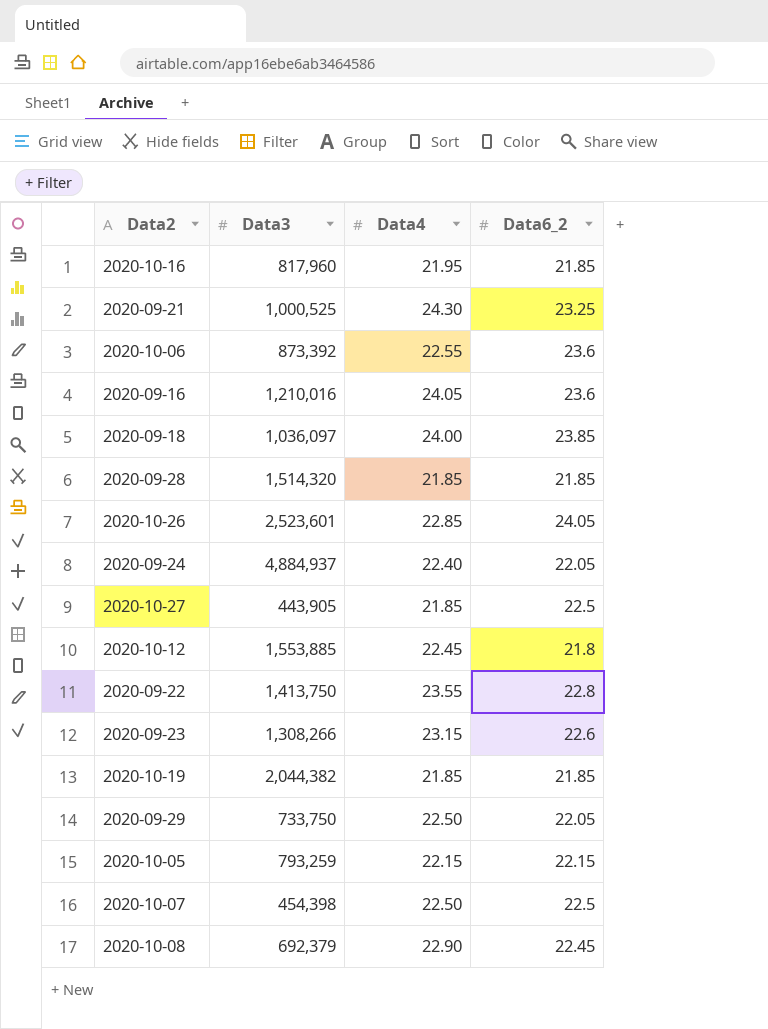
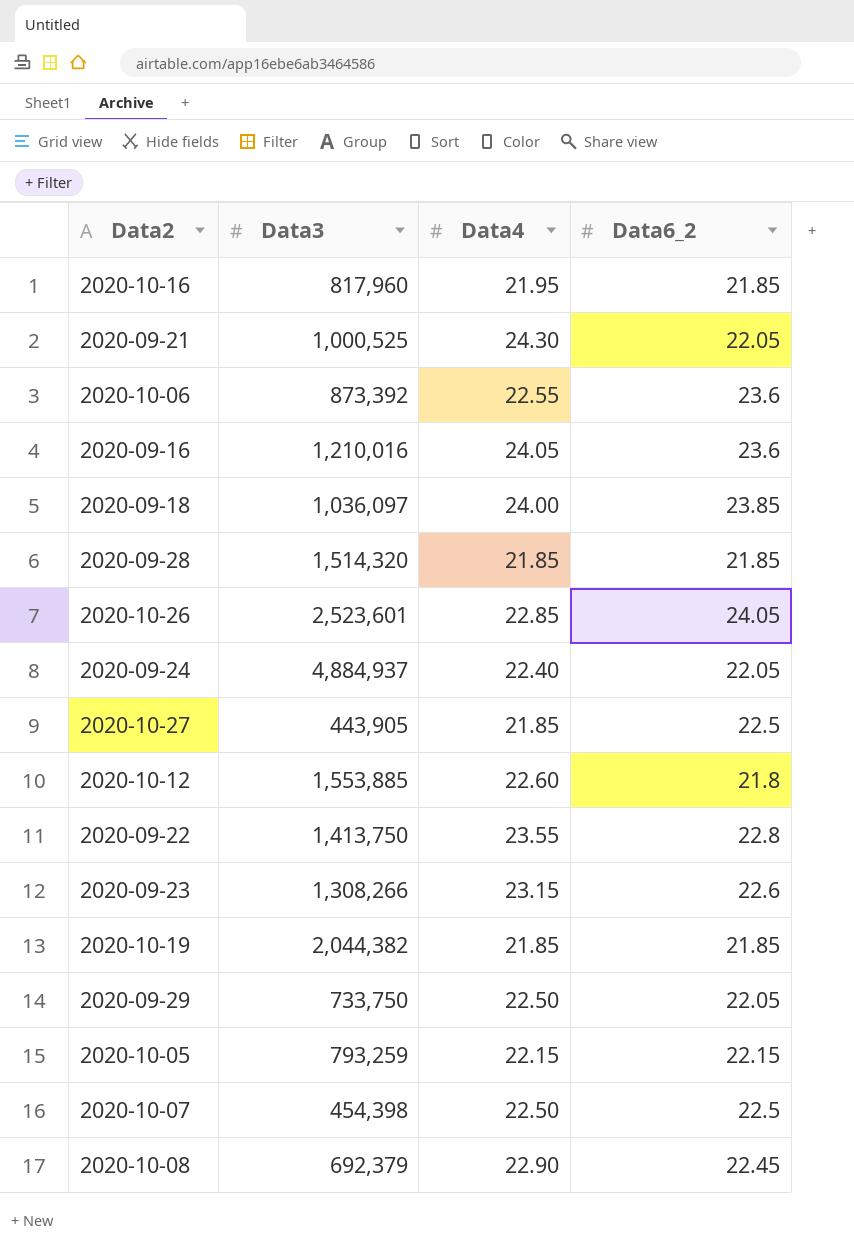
2020-09-21 | Data6_2: 23.25 -> 22.05
2020-10-12 | Data4: 22.45 -> 22.60

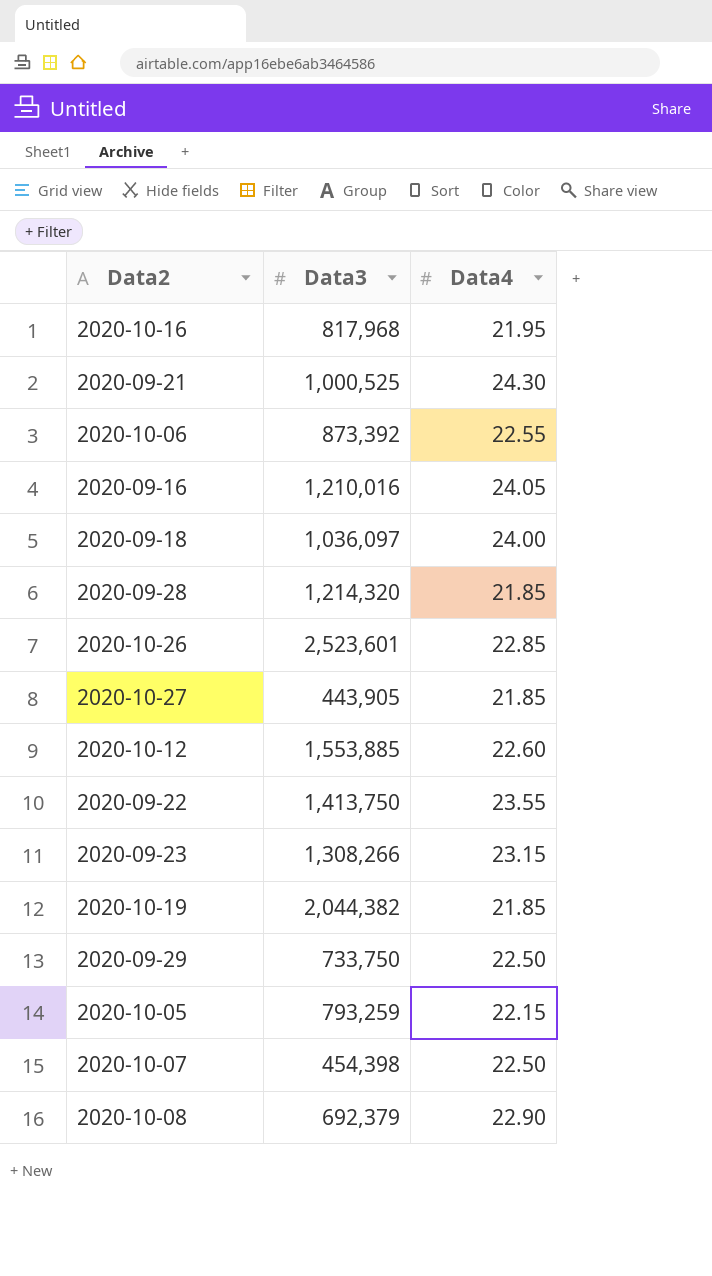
column Data6_2 | position: 4 -> none
row 2020-09-24: 4,884,937 | 22.40 | 22.05 -> none
2020-10-16 | Data3: 817,960 -> 817,968
2020-09-28 | Data3: 1,514,320 -> 1,214,320

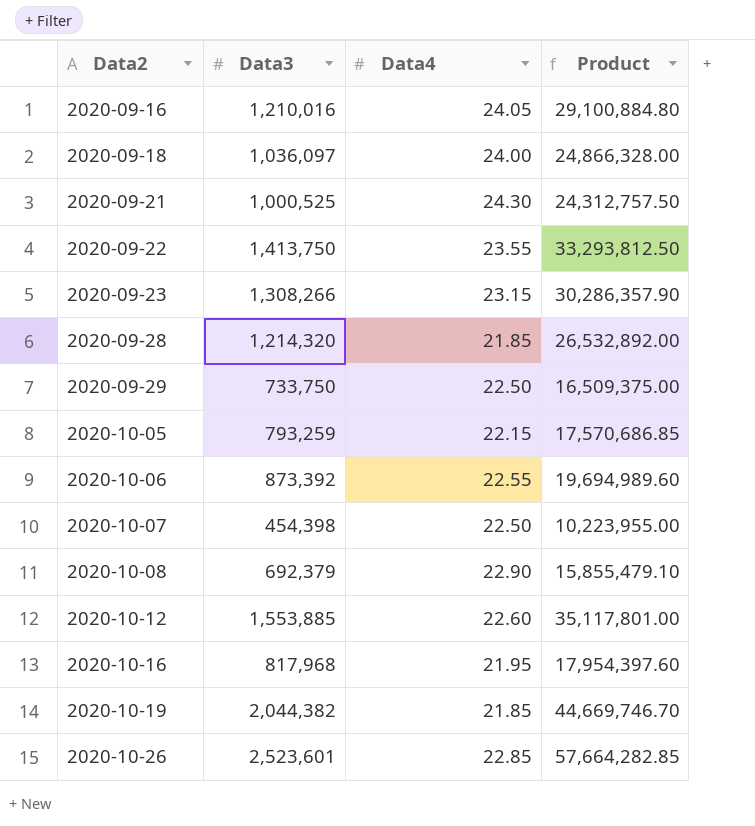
row order: none -> Data2 ascending
column Product | formula: none -> [Data3] * [Data4]
row 2020-10-27: 443,905 | 21.85 -> none

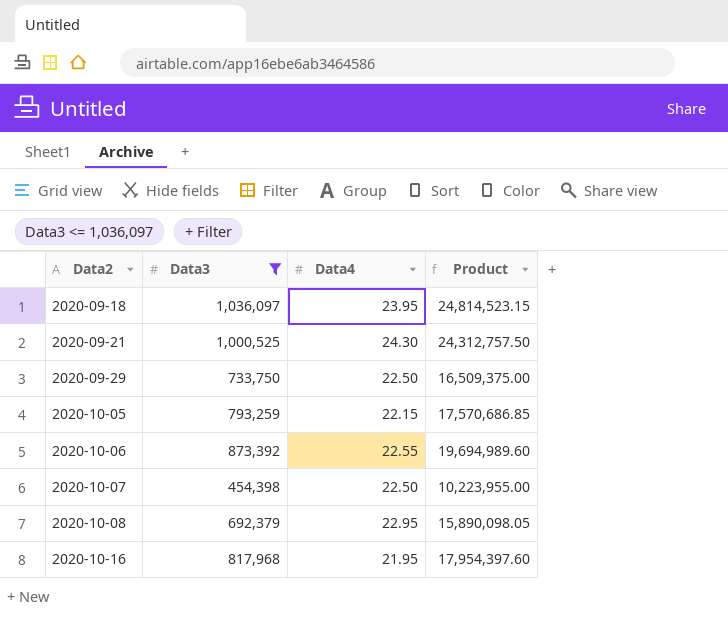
filter: none -> Data3 <= 1,036,097
2020-09-18 | Data4: 24.00 -> 23.95
2020-09-18 | Product: 24,866,328.00 -> 24,814,523.15
2020-10-08 | Data4: 22.90 -> 22.95
2020-10-08 | Product: 15,855,479.10 -> 15,890,098.05

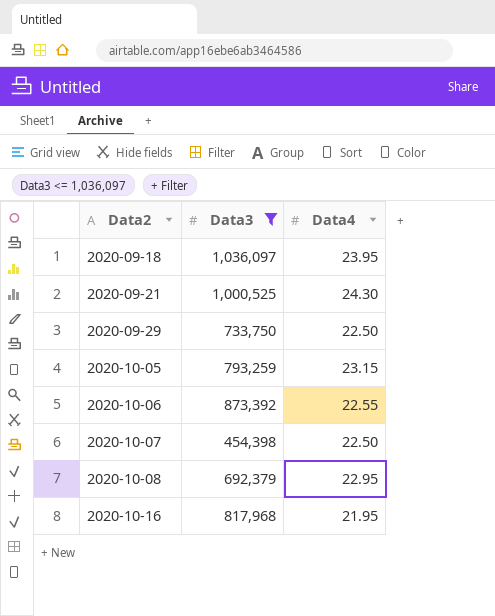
column Product | formula: [Data3] * [Data4] -> none
2020-10-05 | Data4: 22.15 -> 23.15

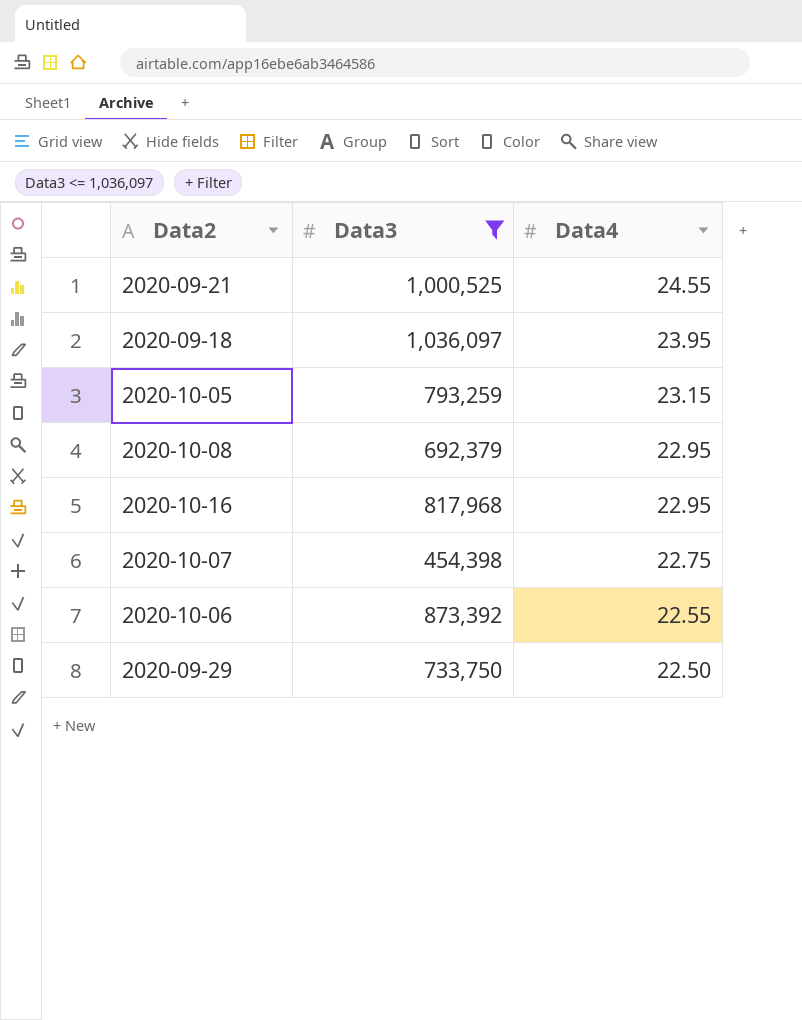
row order: Data2 ascending -> Data4 descending
2020-09-21 | Data4: 24.30 -> 24.55
2020-10-16 | Data4: 21.95 -> 22.95
2020-10-07 | Data4: 22.50 -> 22.75

